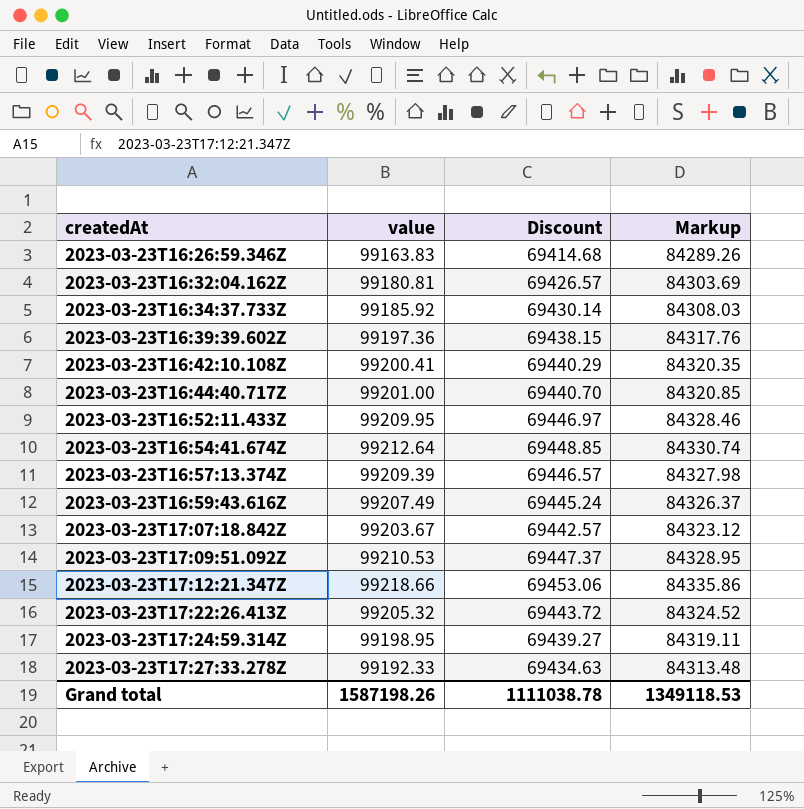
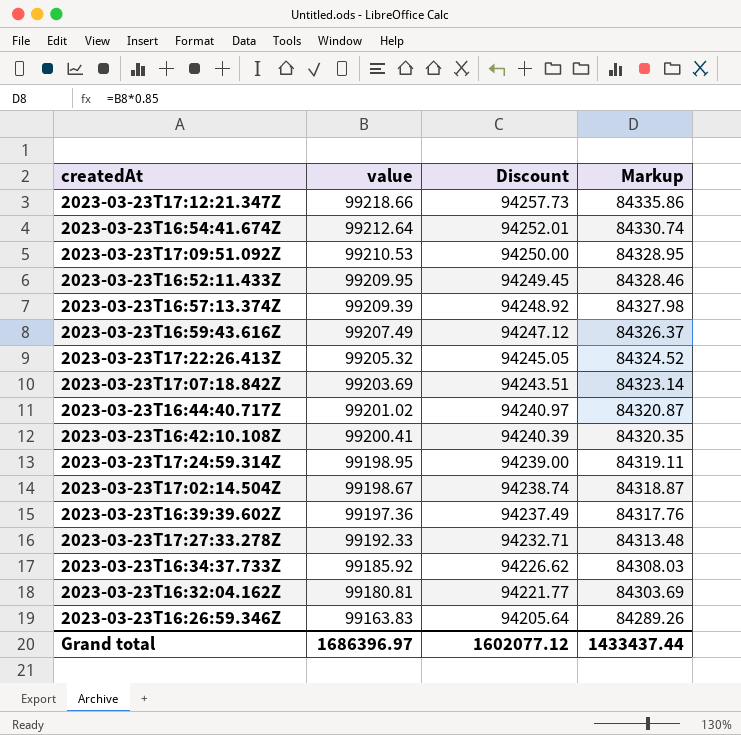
row order: createdAt ascending -> value descending
column Discount | formula: [value] * 0.7 -> [value] * 0.95
2023-03-23T17:07:18.842Z | value: 99203.67 -> 99203.69
2023-03-23T17:07:18.842Z | Markup: 84323.12 -> 84323.14
2023-03-23T16:44:40.717Z | value: 99201.00 -> 99201.02
2023-03-23T16:44:40.717Z | Markup: 84320.85 -> 84320.87
row 2023-03-23T17:02:14.504Z: none -> 99198.67 | 94238.74 | 84318.87
Grand total | value: 1587198.26 -> 1686396.97
Grand total | Discount: 1111038.78 -> 1602077.12
Grand total | Markup: 1349118.53 -> 1433437.44

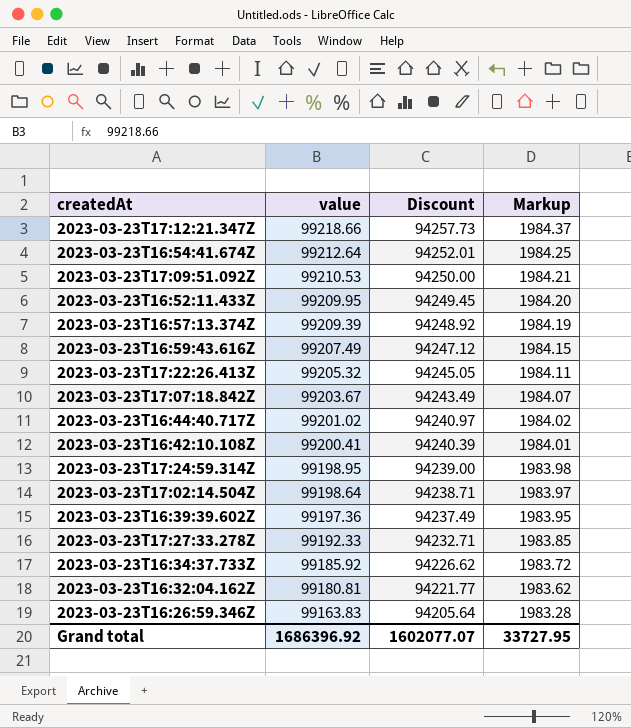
column Markup | formula: [value] * 0.85 -> [value] * 0.02
2023-03-23T17:07:18.842Z | value: 99203.69 -> 99203.67
2023-03-23T17:07:18.842Z | Discount: 94243.51 -> 94243.49
2023-03-23T17:02:14.504Z | value: 99198.67 -> 99198.64
2023-03-23T17:02:14.504Z | Discount: 94238.74 -> 94238.71
Grand total | value: 1686396.97 -> 1686396.92
Grand total | Discount: 1602077.12 -> 1602077.07
Grand total | Markup: 1433437.44 -> 33727.95

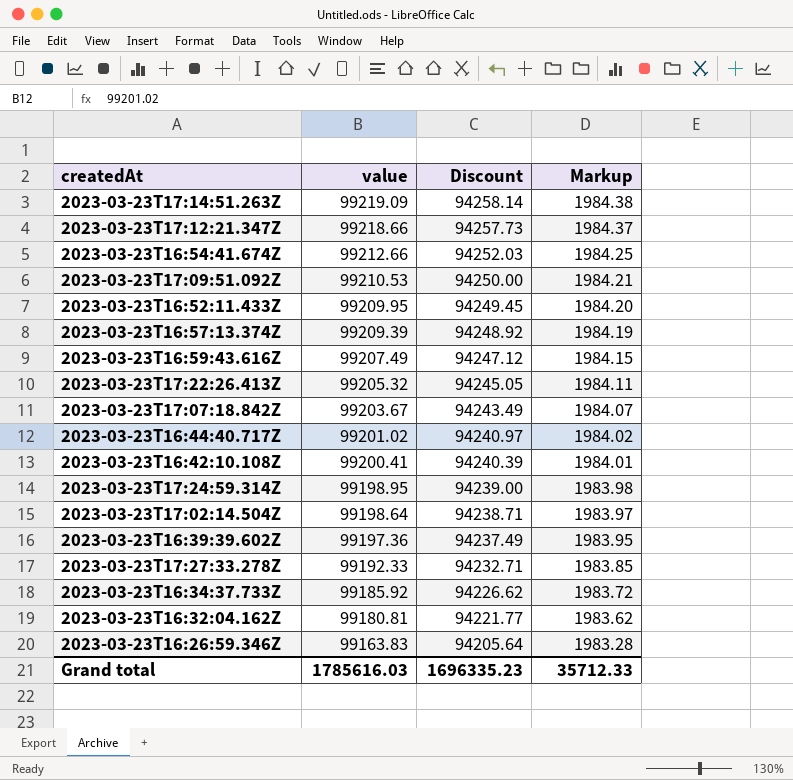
row 2023-03-23T17:14:51.263Z: none -> 99219.09 | 94258.14 | 1984.38
2023-03-23T16:54:41.674Z | value: 99212.64 -> 99212.66
2023-03-23T16:54:41.674Z | Discount: 94252.01 -> 94252.03
Grand total | value: 1686396.92 -> 1785616.03
Grand total | Discount: 1602077.07 -> 1696335.23
Grand total | Markup: 33727.95 -> 35712.33

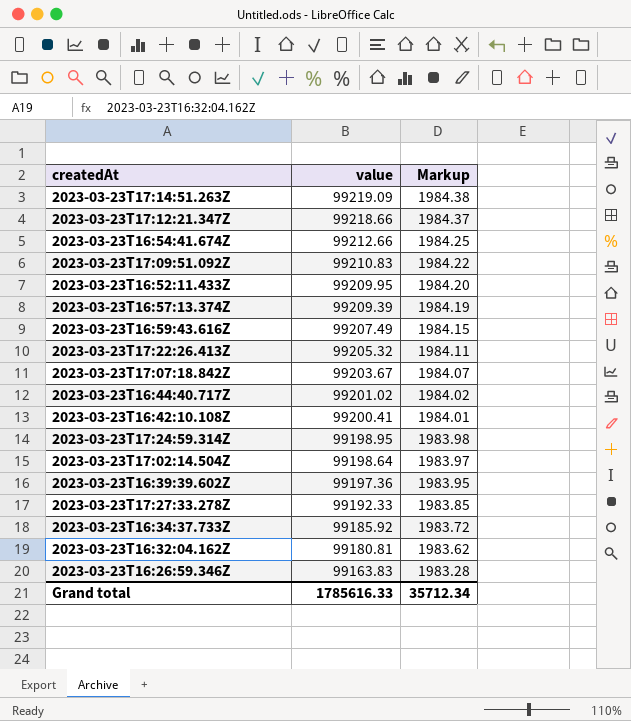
column Discount | formula: [value] * 0.95 -> none
2023-03-23T17:09:51.092Z | value: 99210.53 -> 99210.83
2023-03-23T17:09:51.092Z | Markup: 1984.21 -> 1984.22
Grand total | value: 1785616.03 -> 1785616.33
Grand total | Markup: 35712.33 -> 35712.34

